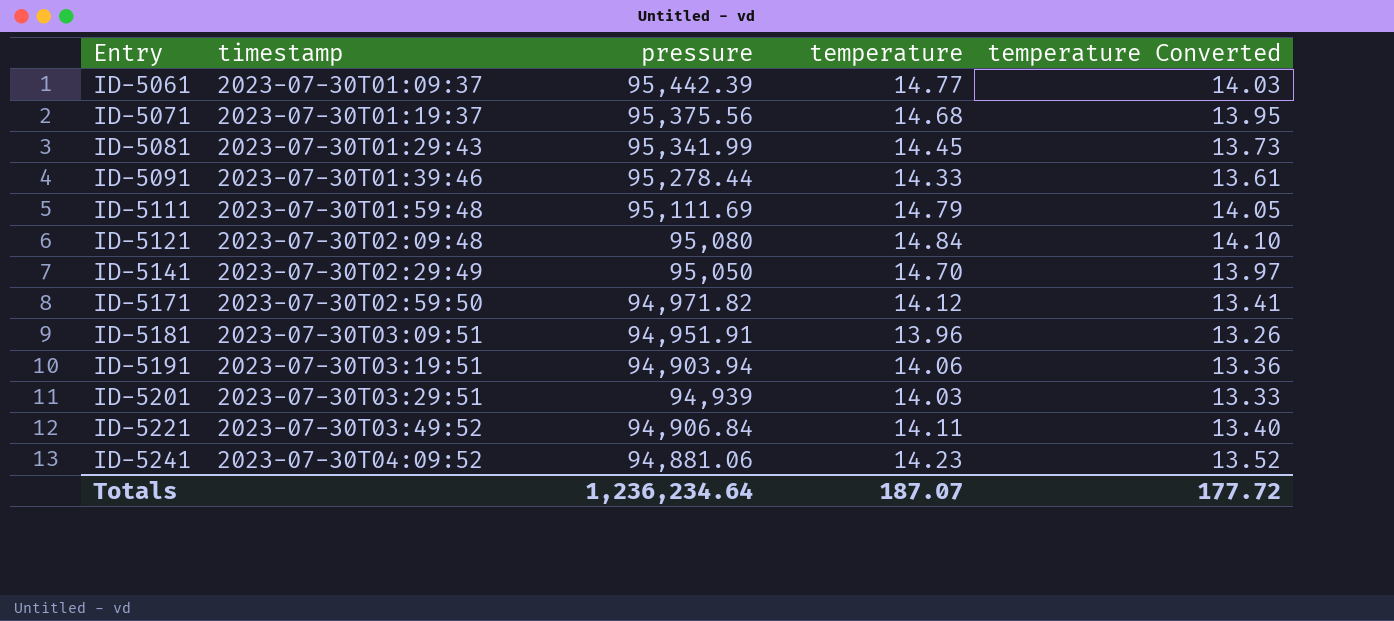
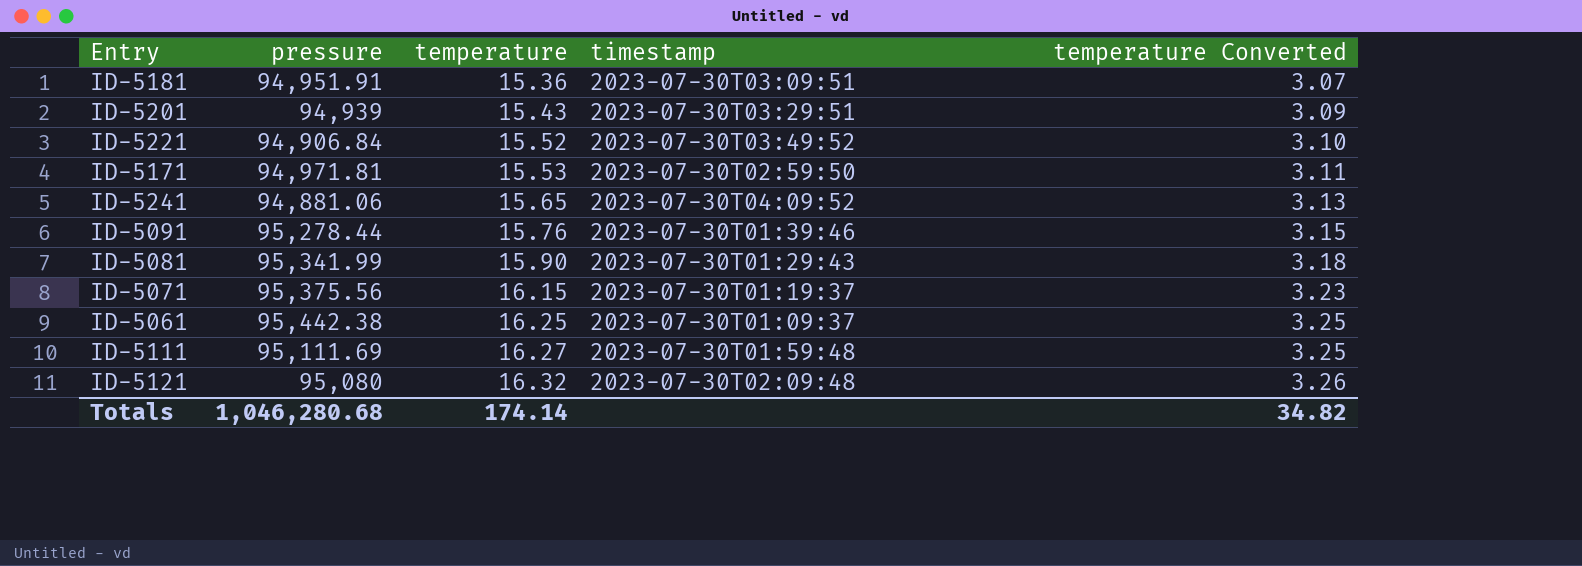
row order: Entry ascending -> temperature ascending
column timestamp | position: 2 -> 4
column temperature Converted | formula: [temperature] * 0.95 -> [temperature] * 0.2
row ID-5141: 2023-07-30T02:29:49 | 95,050 | 14.70 | 13.97 -> none
row ID-5191: 2023-07-30T03:19:51 | 94,903.94 | 14.06 | 13.36 -> none
ID-5181 | temperature: 13.96 -> 15.36
ID-5201 | temperature: 14.03 -> 15.43
ID-5221 | temperature: 14.11 -> 15.52
ID-5171 | pressure: 94,971.82 -> 94,971.81
ID-5171 | temperature: 14.12 -> 15.53
ID-5241 | temperature: 14.23 -> 15.65
ID-5091 | temperature: 14.33 -> 15.76
ID-5081 | temperature: 14.45 -> 15.90
ID-5071 | temperature: 14.68 -> 16.15
ID-5061 | pressure: 95,442.39 -> 95,442.38
ID-5061 | temperature: 14.77 -> 16.25
ID-5111 | temperature: 14.79 -> 16.27
ID-5121 | temperature: 14.84 -> 16.32
Totals | pressure: 1,236,234.64 -> 1,046,280.68
Totals | temperature: 187.07 -> 174.14
Totals | temperature Converted: 177.72 -> 34.82

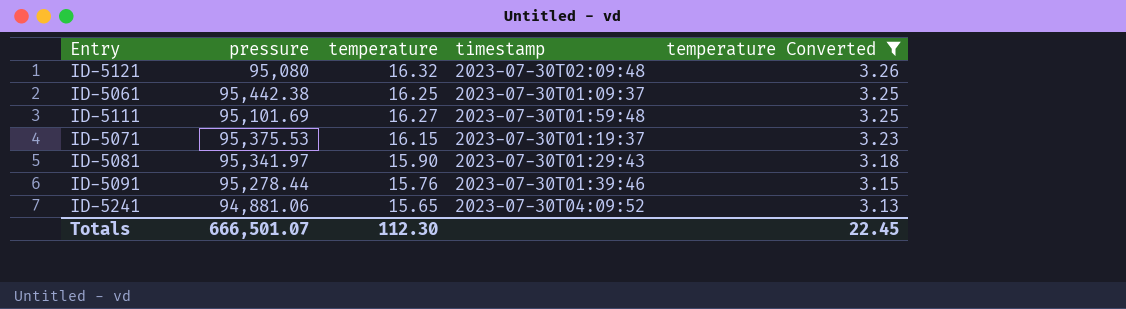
filter: none -> temperature Converted >= 3.13
row order: temperature ascending -> temperature Converted descending
ID-5111 | pressure: 95,111.69 -> 95,101.69
ID-5071 | pressure: 95,375.56 -> 95,375.53
ID-5081 | pressure: 95,341.99 -> 95,341.97
Totals | pressure: 1,046,280.68 -> 666,501.07
Totals | temperature: 174.14 -> 112.30
Totals | temperature Converted: 34.82 -> 22.45

